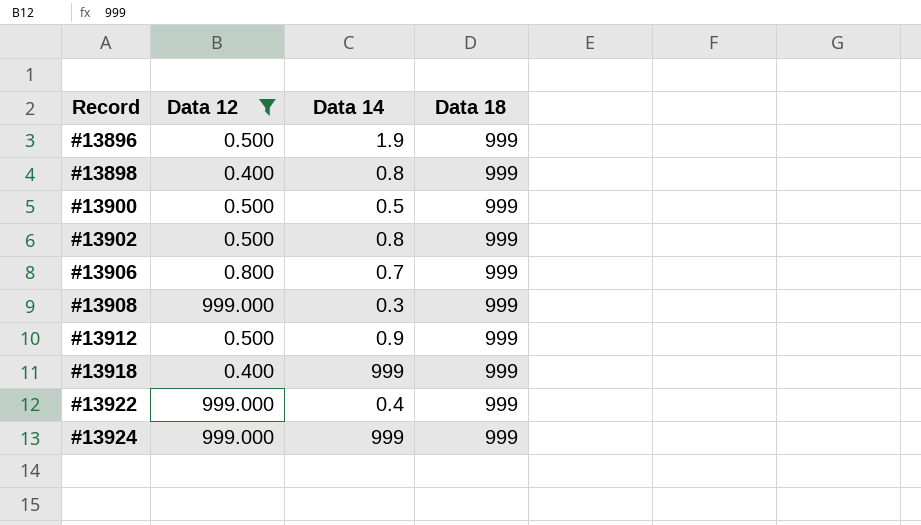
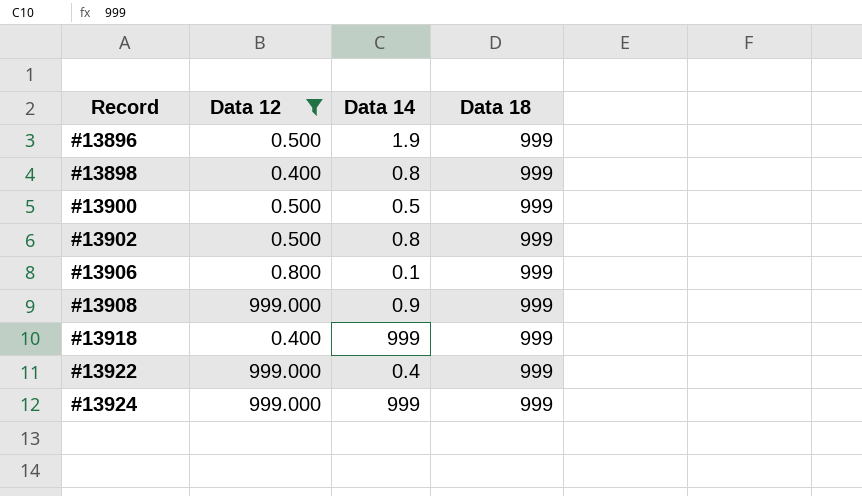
row #13912: 0.500 | 0.9 | 999 -> none
#13906 | Data 14: 0.7 -> 0.1
#13908 | Data 14: 0.3 -> 0.9

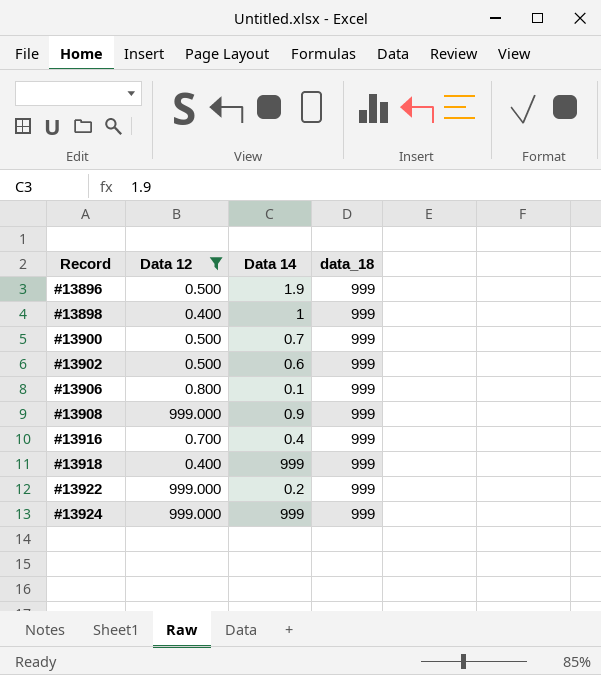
column name: Data 18 -> data_18
#13898 | Data 14: 0.8 -> 1
#13900 | Data 14: 0.5 -> 0.7
#13902 | Data 14: 0.8 -> 0.6
row #13916: none -> 0.700 | 0.4 | 999
#13922 | Data 14: 0.4 -> 0.2

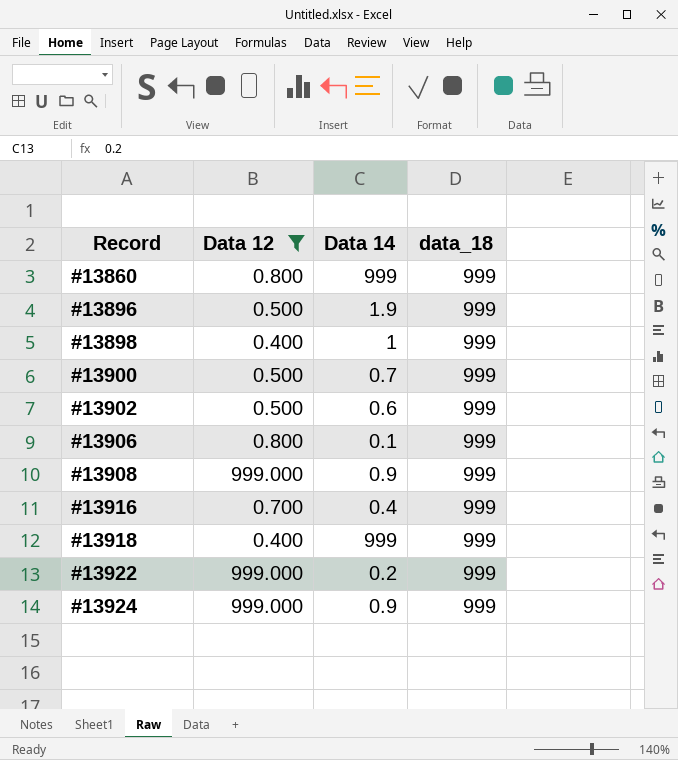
row #13860: none -> 0.800 | 999 | 999
#13924 | Data 14: 999 -> 0.9

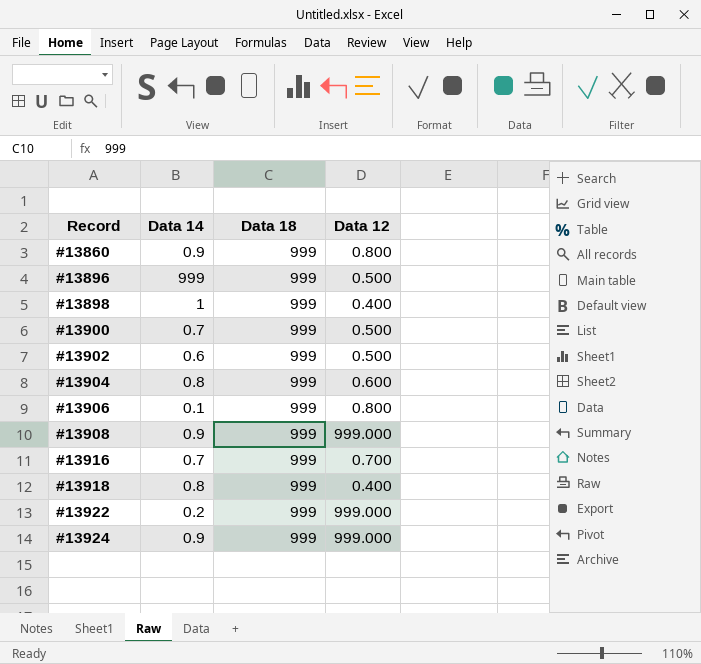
filter: Data 12 != 0.600 -> none
column name: data_18 -> Data 18
column Data 12 | position: 2 -> 4
#13860 | Data 14: 999 -> 0.9
#13896 | Data 14: 1.9 -> 999
#13916 | Data 14: 0.4 -> 0.7
#13918 | Data 14: 999 -> 0.8

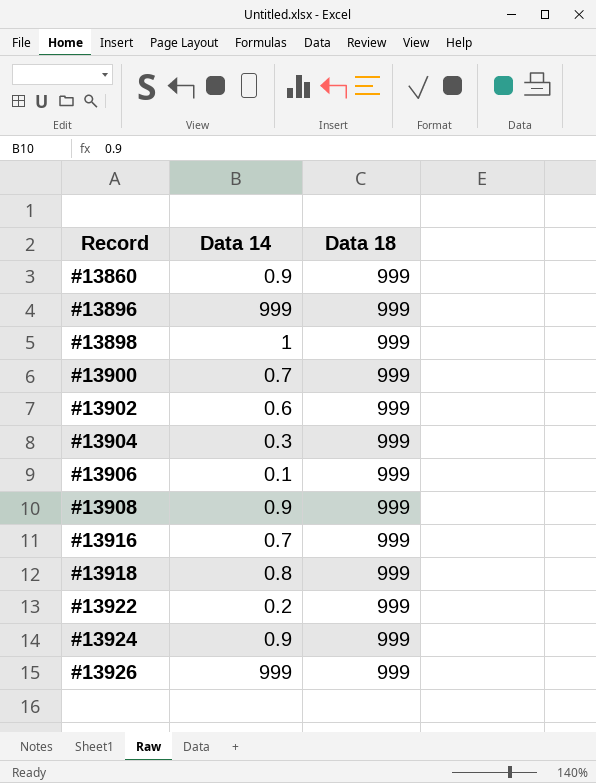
column Data 12 | position: 4 -> none
#13904 | Data 14: 0.8 -> 0.3
row #13926: none -> 999 | 999

